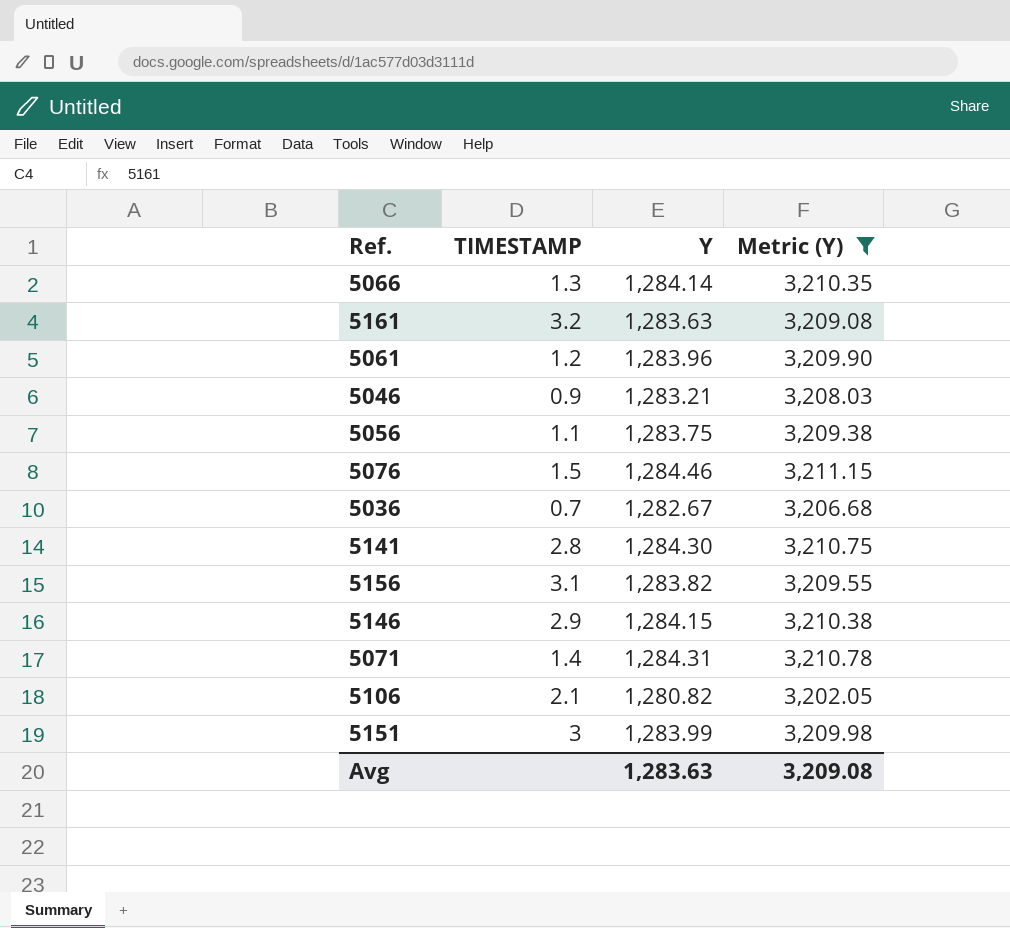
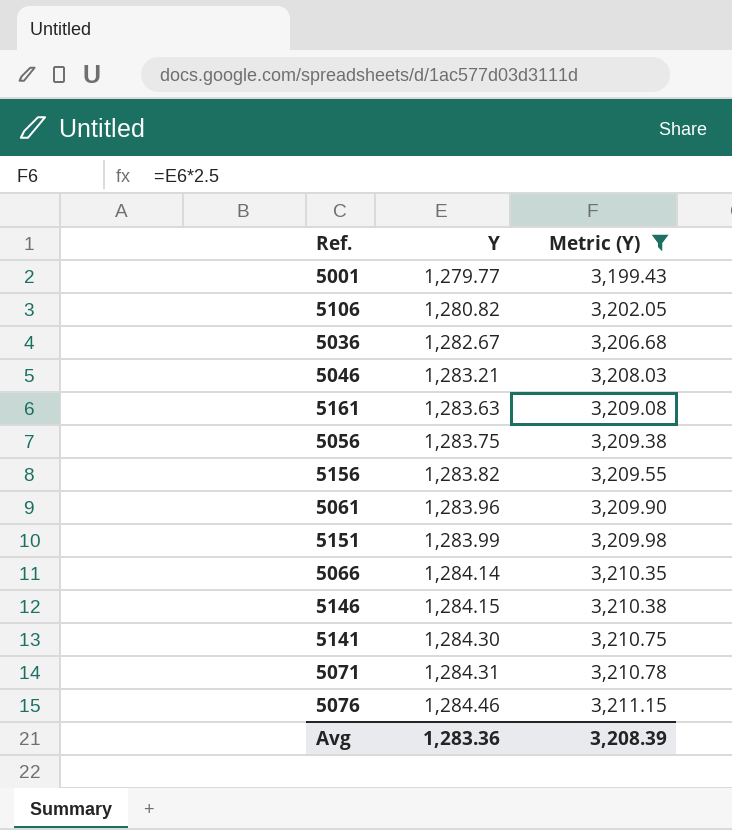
row order: none -> Y ascending
column TIMESTAMP | position: 2 -> none
row 5001: none -> 1,279.77 | 3,199.43
Avg | Y: 1,283.63 -> 1,283.36
Avg | Metric (Y): 3,209.08 -> 3,208.39

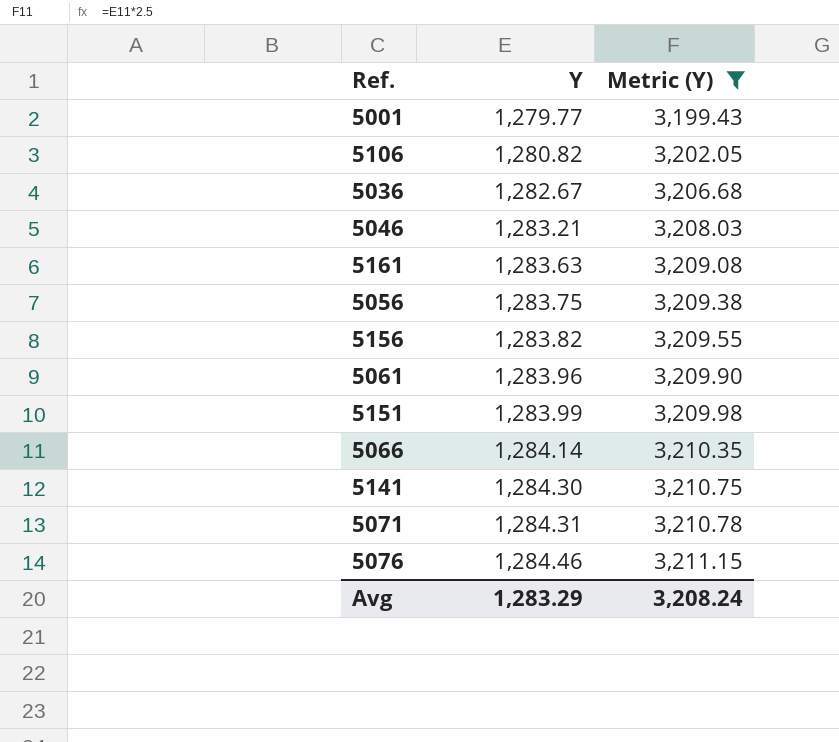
row 5146: 1,284.15 | 3,210.38 -> none
Avg | Y: 1,283.36 -> 1,283.29
Avg | Metric (Y): 3,208.39 -> 3,208.24

